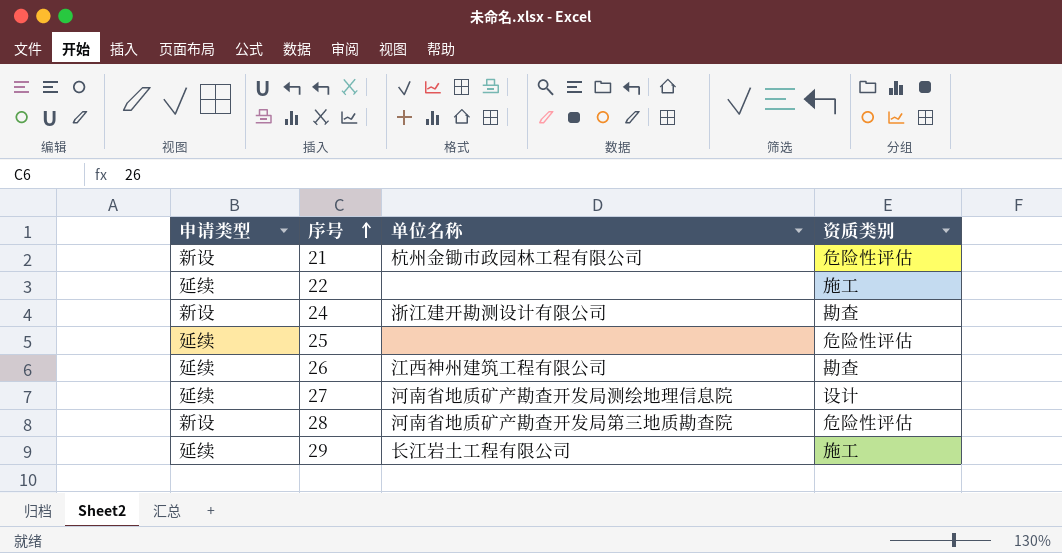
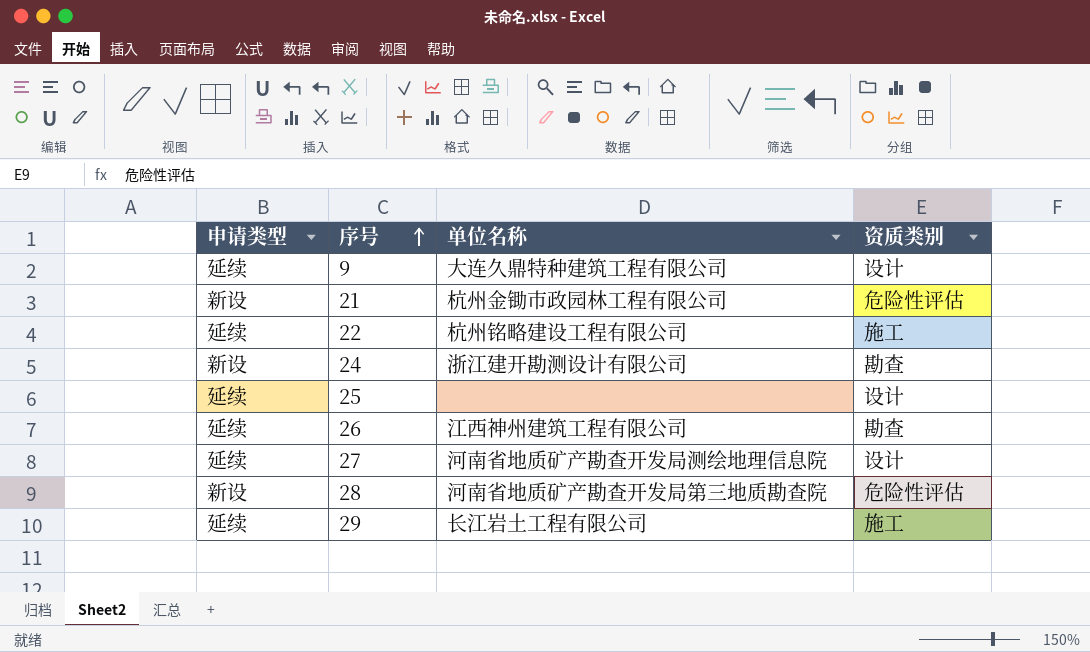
row 9: none -> 延续 | 大连久鼎特种建筑工程有限公司 | 设计
22 | 单位名称: none -> 杭州铭略建设工程有限公司
25 | 资质类别: 危险性评估 -> 设计

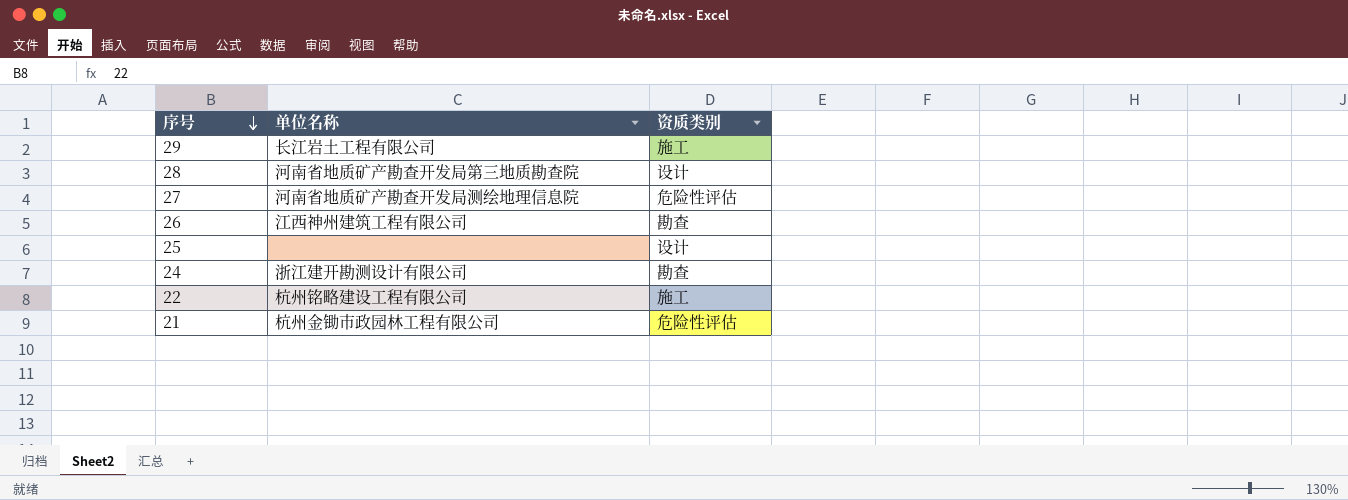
row order: 序号 ascending -> 序号 descending
column 申请类型 | position: 1 -> none
row 9: 延续 | 大连久鼎特种建筑工程有限公司 | 设计 -> none
28 | 资质类别: 危险性评估 -> 设计
27 | 资质类别: 设计 -> 危险性评估

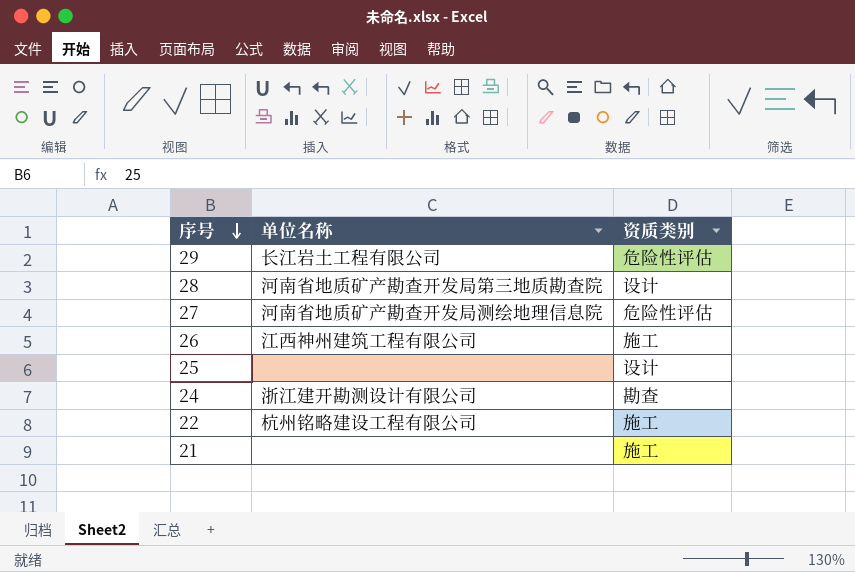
29 | 资质类别: 施工 -> 危险性评估
26 | 资质类别: 勘查 -> 施工
21 | 单位名称: 杭州金锄市政园林工程有限公司 -> none
21 | 资质类别: 危险性评估 -> 施工

